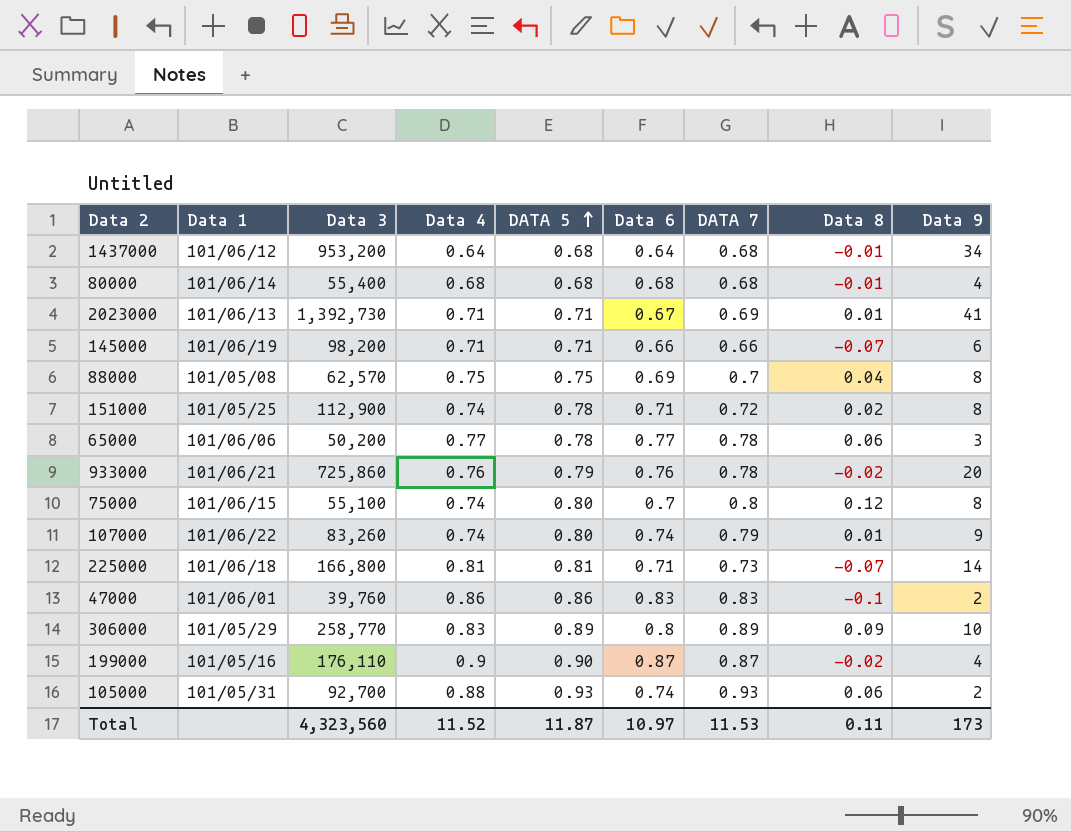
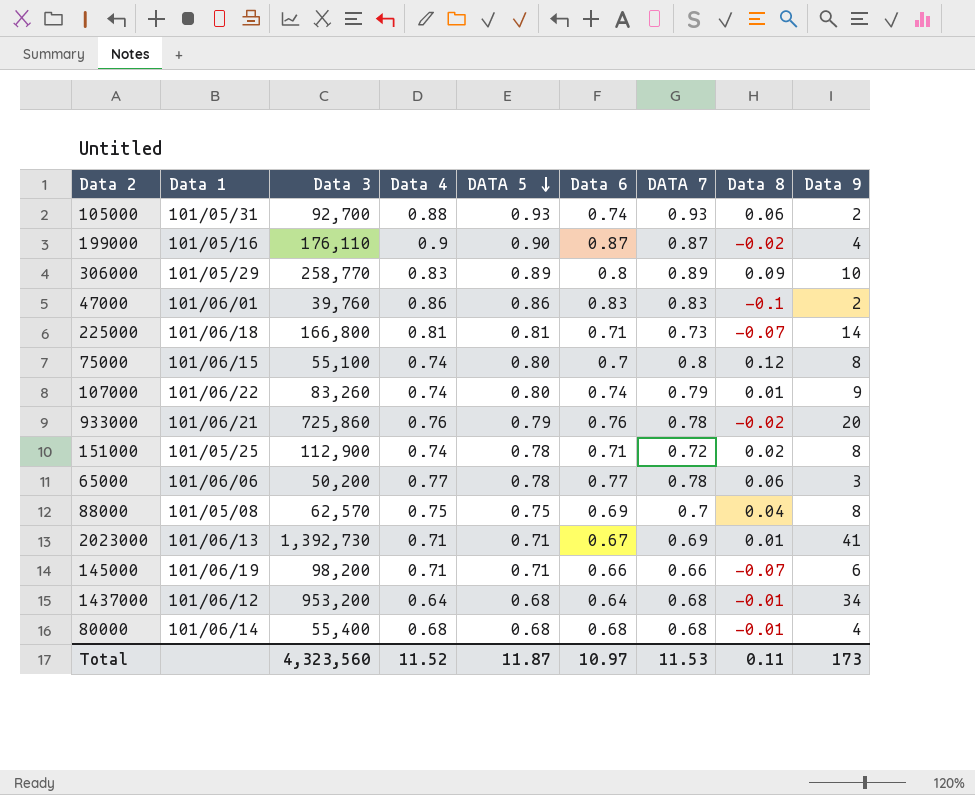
row order: DATA 5 ascending -> DATA 5 descending

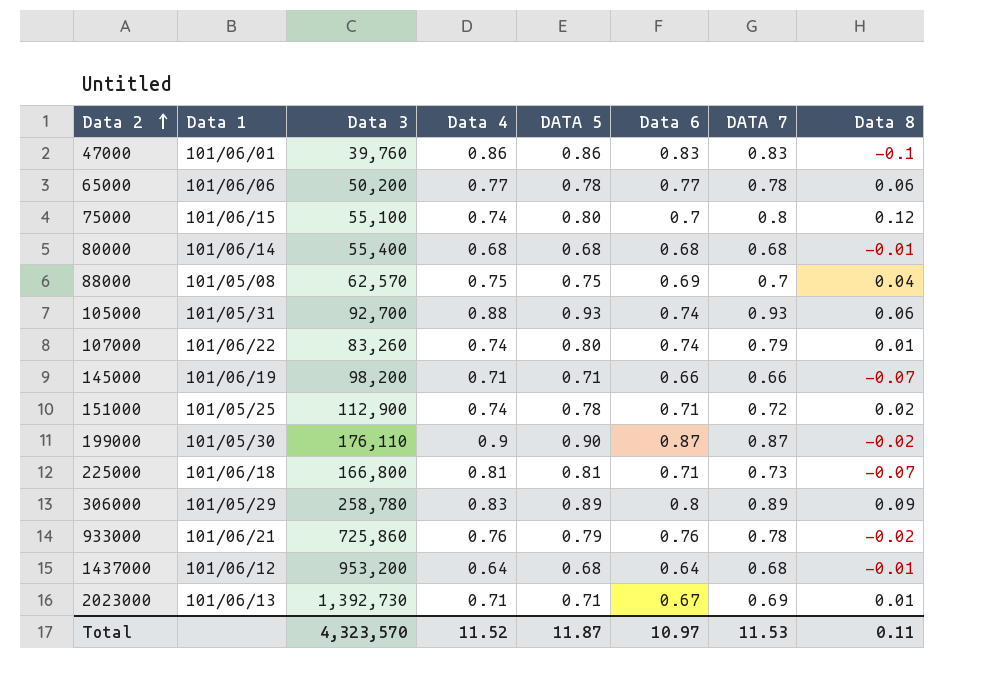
row order: DATA 5 descending -> Data 2 ascending
column Data 9 | position: 9 -> none
199000 | Data 1: 101/05/16 -> 101/05/30
306000 | Data 3: 258,770 -> 258,780
Total | Data 3: 4,323,560 -> 4,323,570

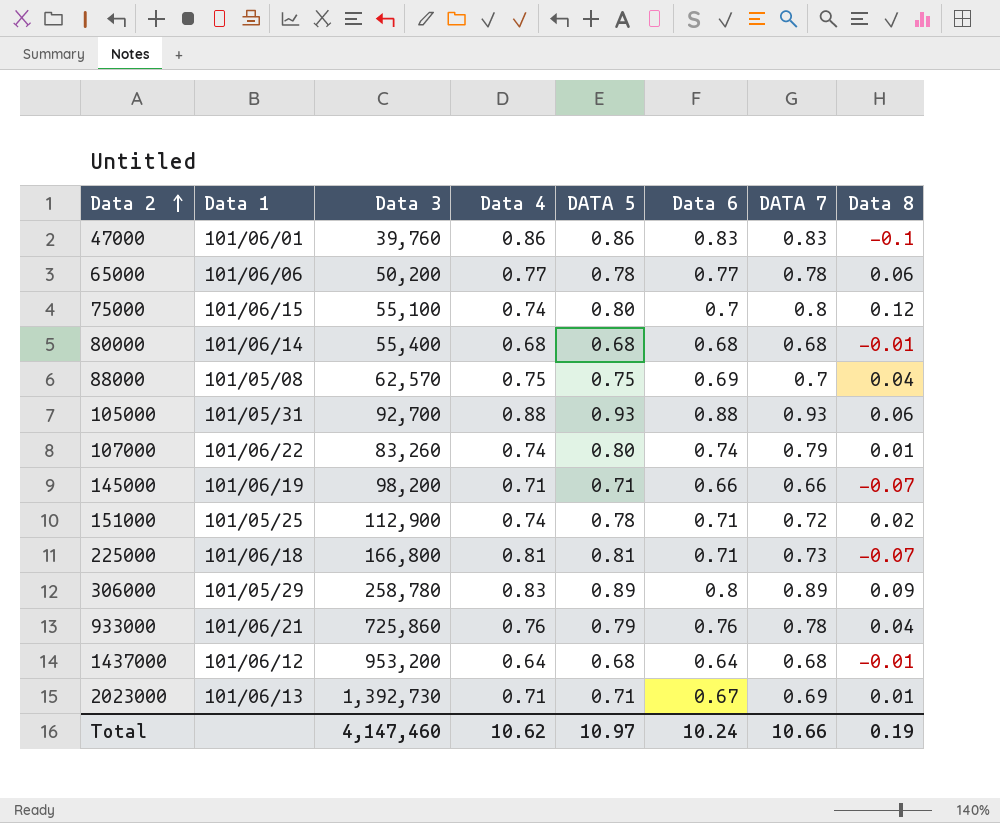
row 199000: 101/05/30 | 176,110 | 0.9 | 0.90 | 0.87 | 0.87 | -0.02 -> none
105000 | Data 6: 0.74 -> 0.88
933000 | Data 8: -0.02 -> 0.04
Total | Data 3: 4,323,570 -> 4,147,460
Total | Data 4: 11.52 -> 10.62
Total | DATA 5: 11.87 -> 10.97
Total | Data 6: 10.97 -> 10.24
Total | DATA 7: 11.53 -> 10.66
Total | Data 8: 0.11 -> 0.19

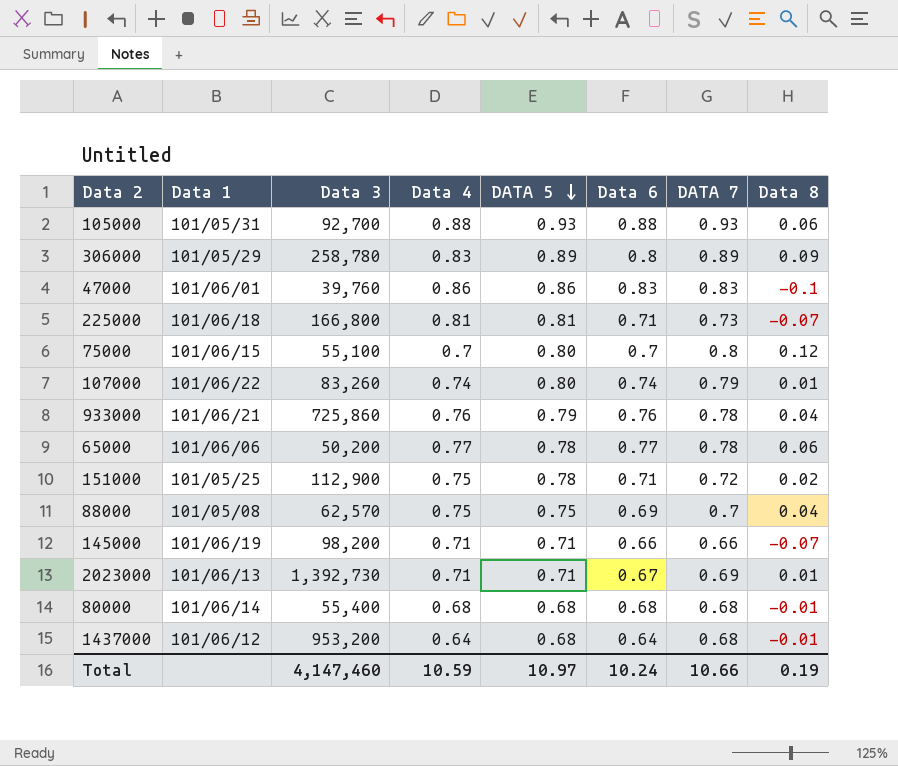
row order: Data 2 ascending -> DATA 5 descending
75000 | Data 4: 0.74 -> 0.7
151000 | Data 4: 0.74 -> 0.75
Total | Data 4: 10.62 -> 10.59

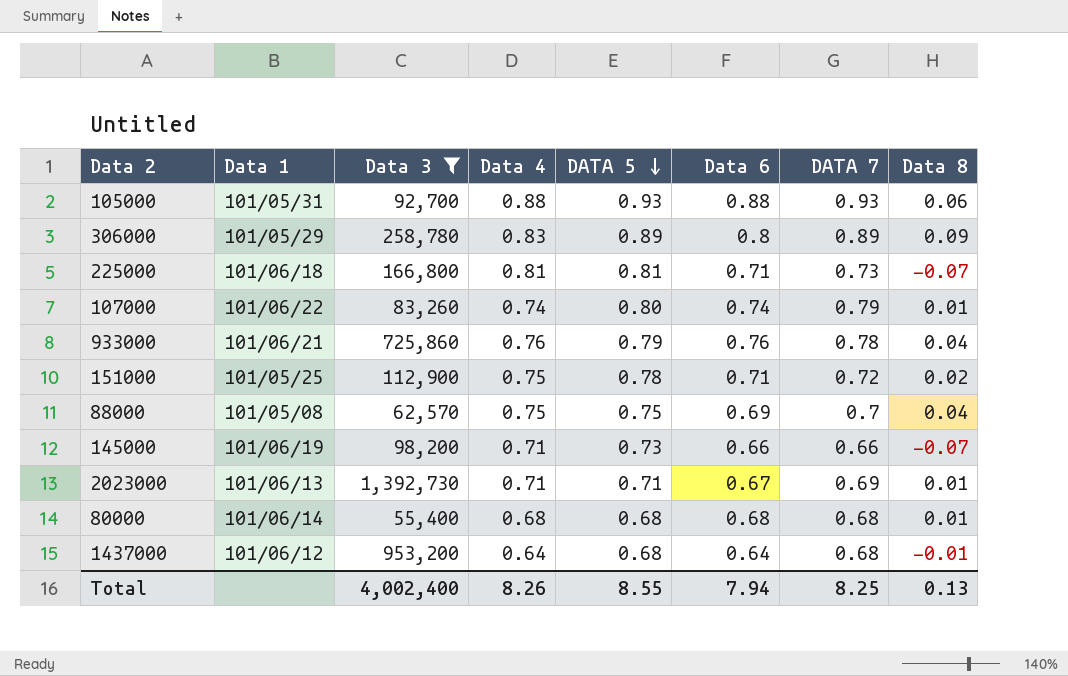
filter: none -> Data 3 >= 55,400
145000 | DATA 5: 0.71 -> 0.73
80000 | Data 8: -0.01 -> 0.01
Total | Data 3: 4,147,460 -> 4,002,400
Total | Data 4: 10.59 -> 8.26
Total | DATA 5: 10.97 -> 8.55
Total | Data 6: 10.24 -> 7.94
Total | DATA 7: 10.66 -> 8.25
Total | Data 8: 0.19 -> 0.13

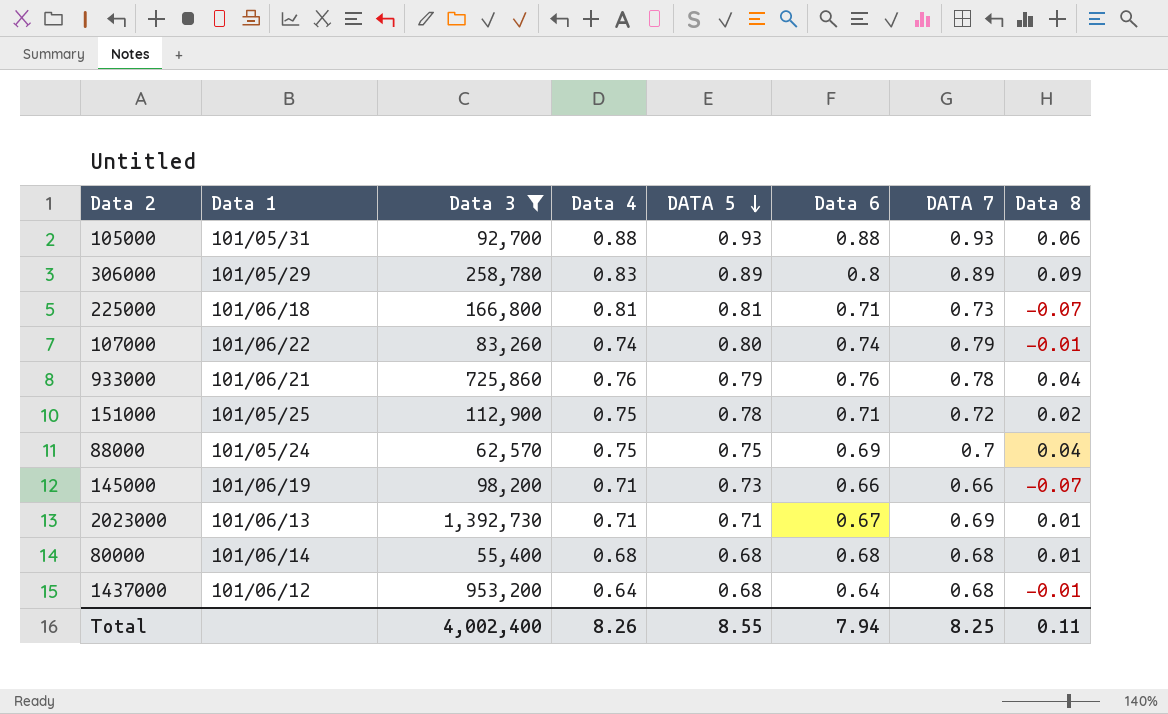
107000 | Data 8: 0.01 -> -0.01
88000 | Data 1: 101/05/08 -> 101/05/24
Total | Data 8: 0.13 -> 0.11

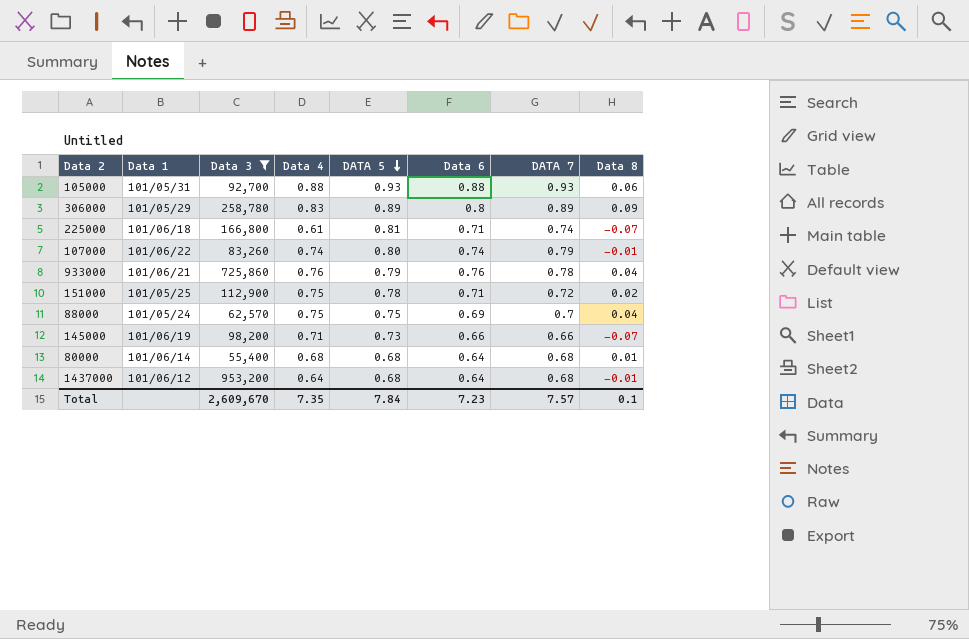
row 2023000: 101/06/13 | 1,392,730 | 0.71 | 0.71 | 0.67 | 0.69 | 0.01 -> none
225000 | Data 4: 0.81 -> 0.61
225000 | DATA 7: 0.73 -> 0.74
80000 | Data 6: 0.68 -> 0.64
Total | Data 3: 4,002,400 -> 2,609,670
Total | Data 4: 8.26 -> 7.35
Total | DATA 5: 8.55 -> 7.84
Total | Data 6: 7.94 -> 7.23
Total | DATA 7: 8.25 -> 7.57
Total | Data 8: 0.11 -> 0.1

